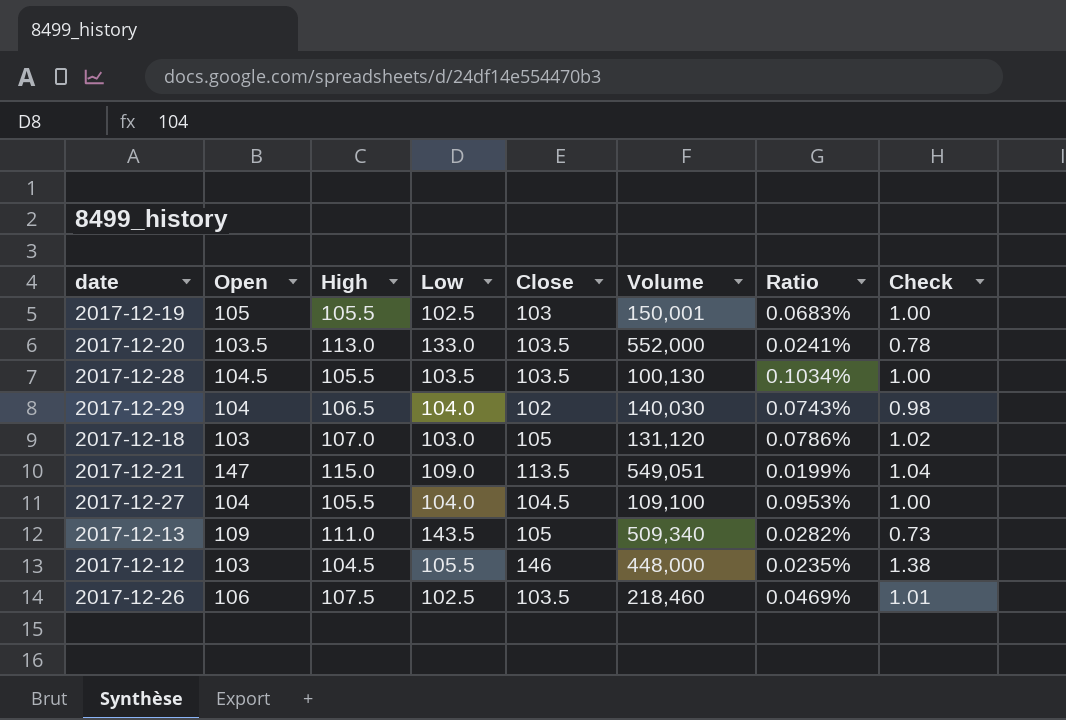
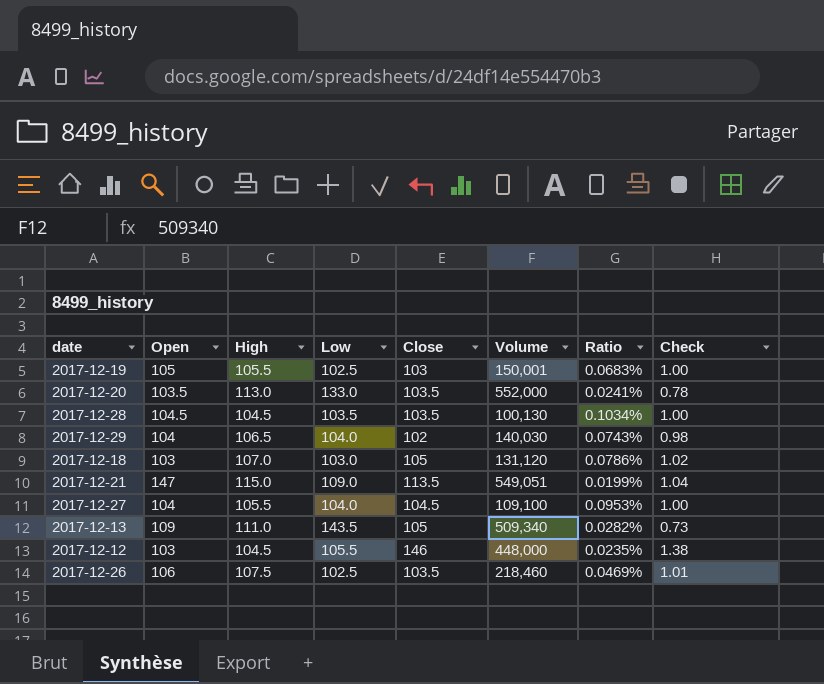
2017-12-28 | High: 105.5 -> 104.5

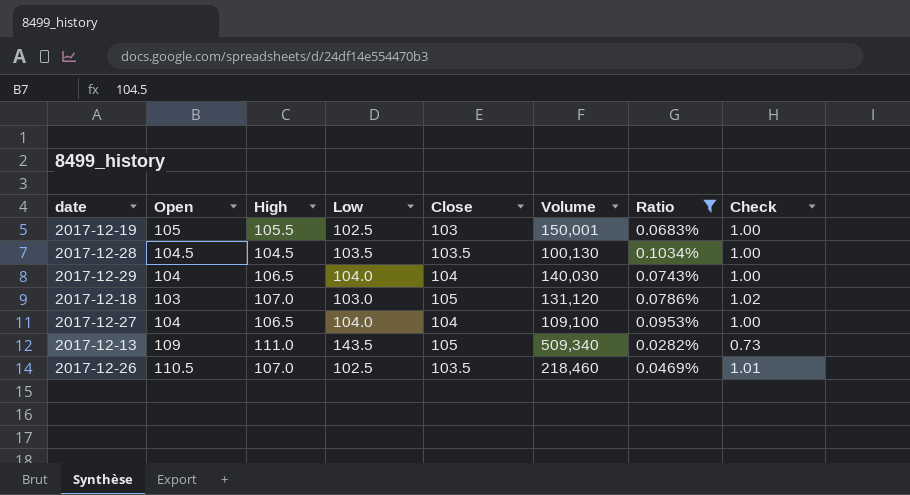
filter: none -> Ratio >= 0.0282%
2017-12-29 | Close: 102 -> 104
2017-12-29 | Check: 0.98 -> 1.00
2017-12-27 | High: 105.5 -> 106.5
2017-12-27 | Close: 104.5 -> 104
2017-12-26 | Open: 106 -> 110.5
2017-12-26 | High: 107.5 -> 107.0

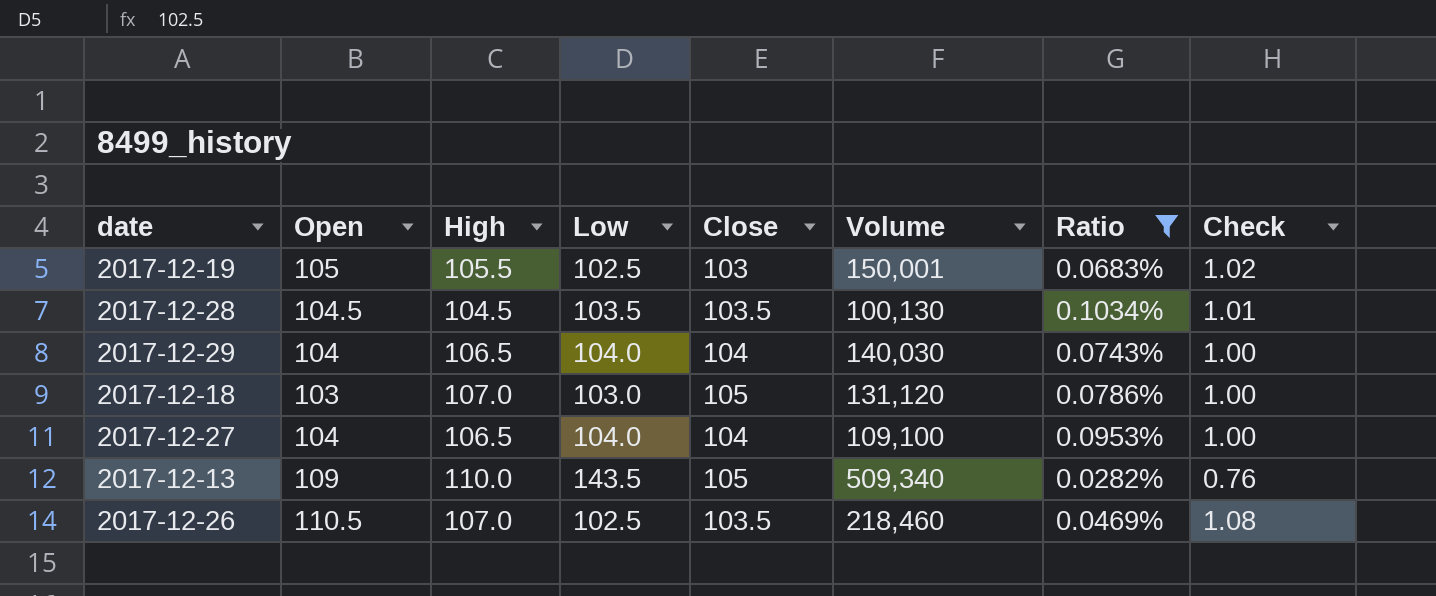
column Check | formula: [Close] / [Low] -> [Open] / [Low]
2017-12-13 | High: 111.0 -> 110.0

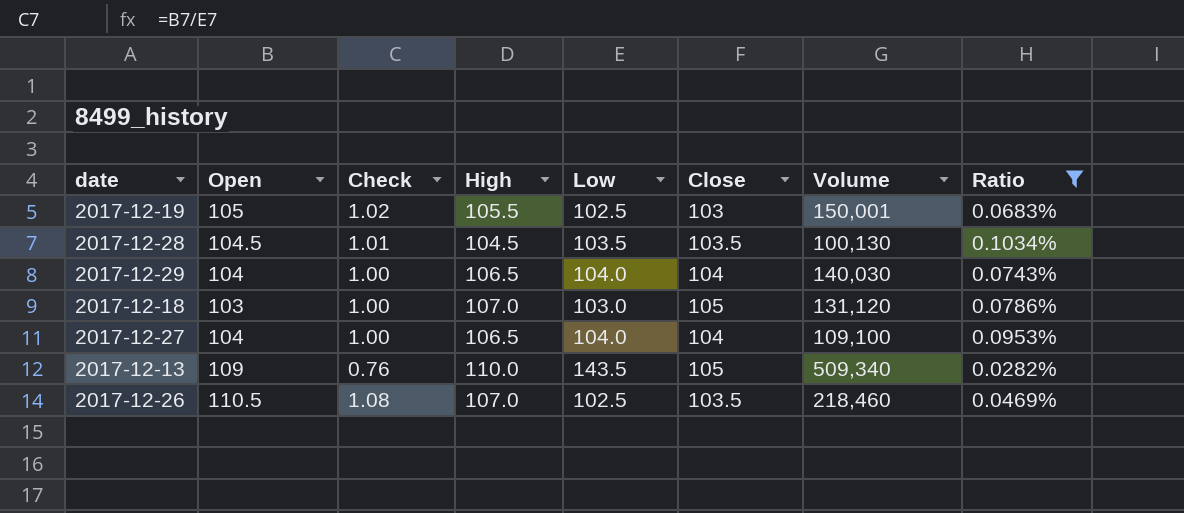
column Check | position: 8 -> 3

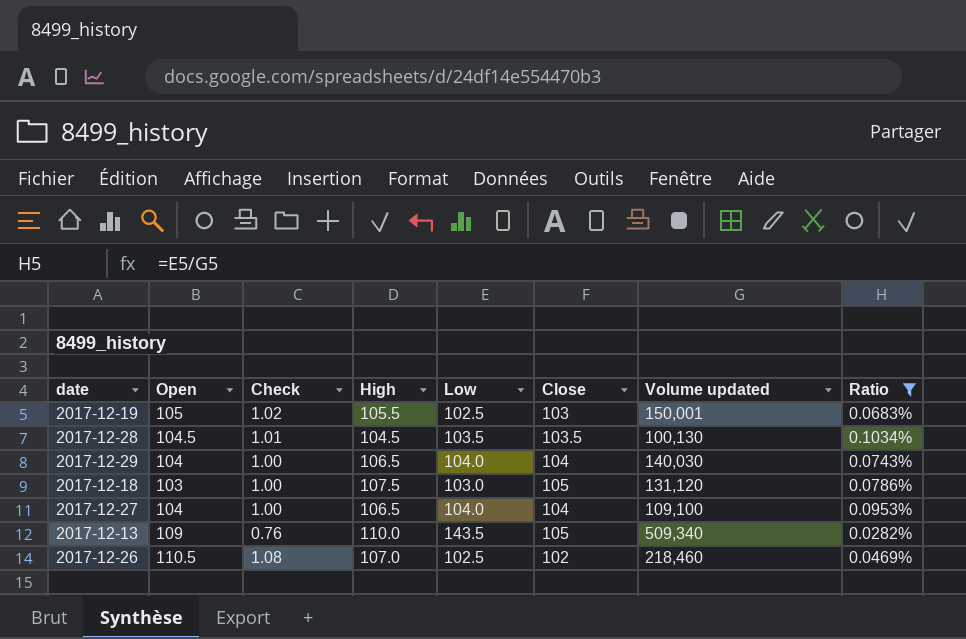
column name: Volume -> Volume updated
2017-12-18 | High: 107.0 -> 107.5
2017-12-26 | Close: 103.5 -> 102

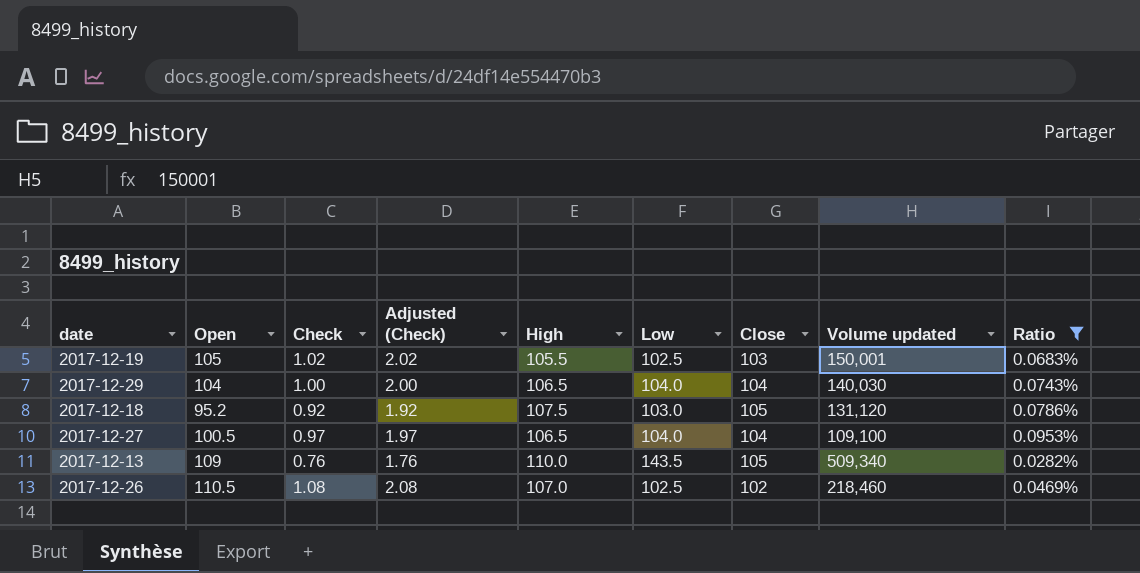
column Adjusted (Check) | formula: none -> [Check] + 1
row 2017-12-28: 104.5 | 1.01 | 104.5 | 103.5 | 103.5 | 100,130 | 0.1034% -> none
2017-12-18 | Open: 103 -> 95.2
2017-12-18 | Check: 1.00 -> 0.92
2017-12-27 | Open: 104 -> 100.5
2017-12-27 | Check: 1.00 -> 0.97

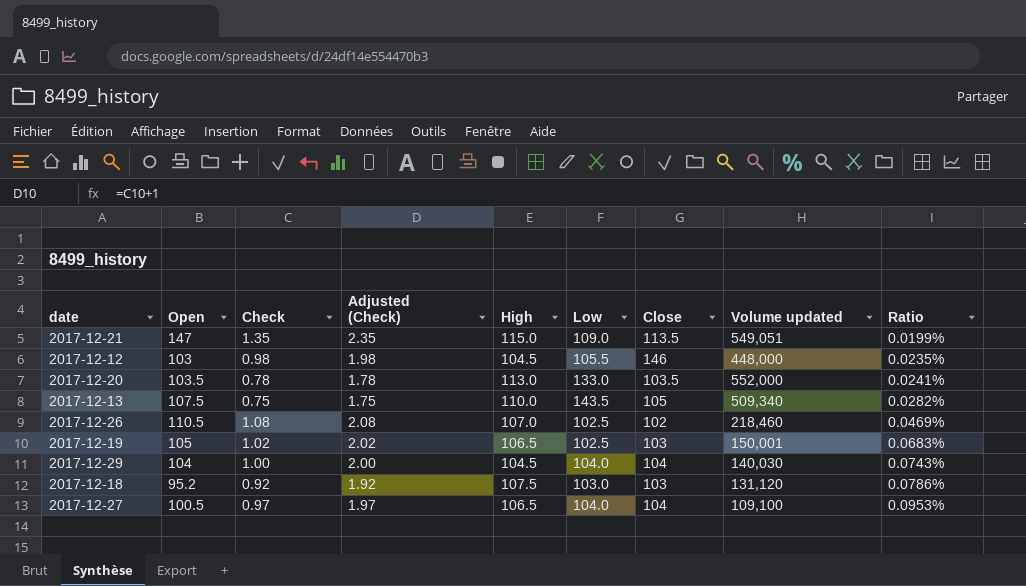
filter: Ratio >= 0.0282% -> none
row order: none -> Ratio ascending
2017-12-13 | Open: 109 -> 107.5
2017-12-13 | Check: 0.76 -> 0.75
2017-12-13 | Adjusted (Check): 1.76 -> 1.75
2017-12-19 | High: 105.5 -> 106.5
2017-12-29 | High: 106.5 -> 104.5
2017-12-18 | Close: 105 -> 103

